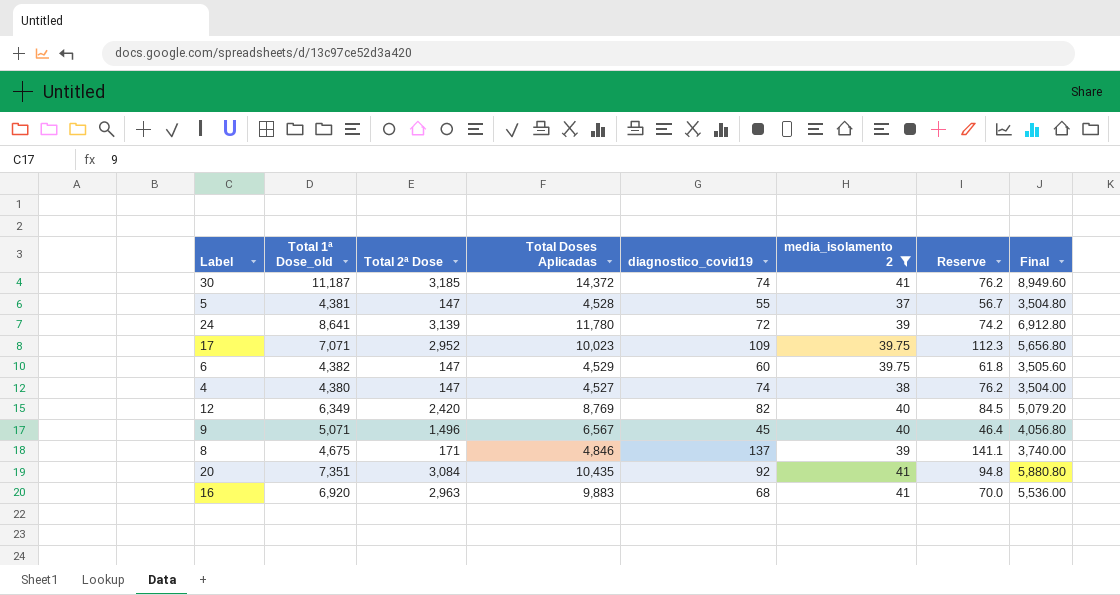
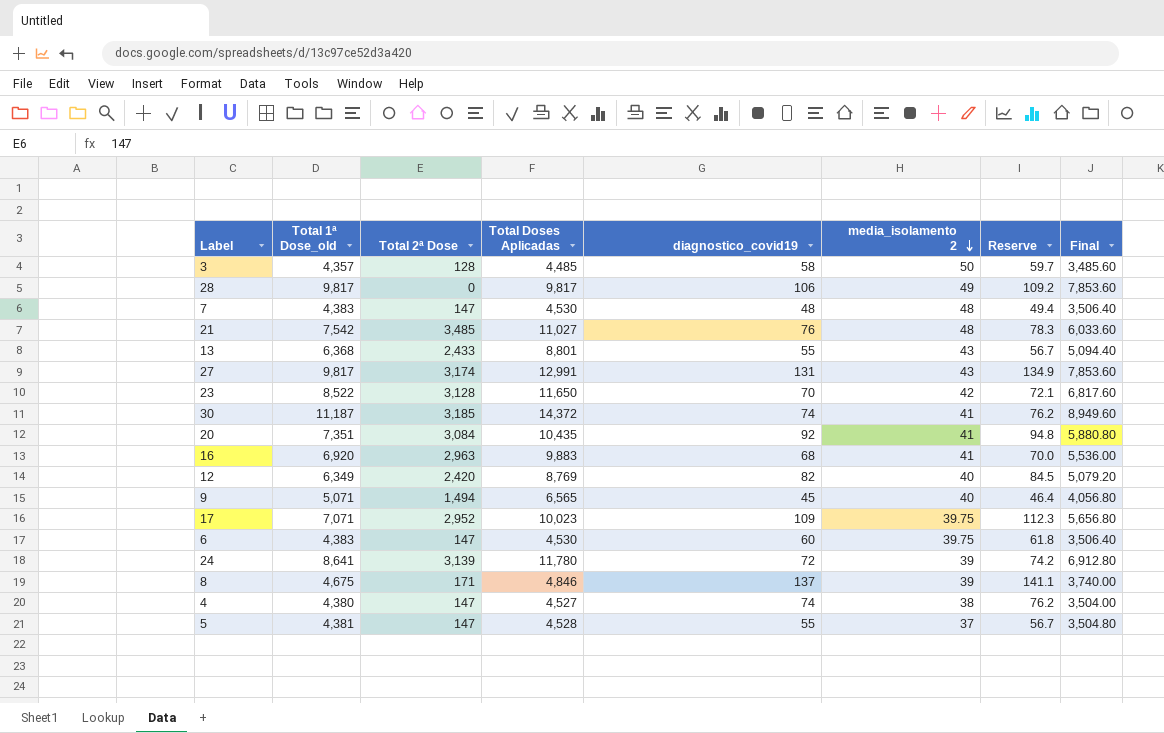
filter: media_isolamento 2 <= 41 -> none
row order: none -> media_isolamento 2 descending
9 | Total 2ª Dose: 1,496 -> 1,494
9 | Total Doses Aplicadas: 6,567 -> 6,565
6 | Total 1ª Dose_old: 4,382 -> 4,383
6 | Total Doses Aplicadas: 4,529 -> 4,530
6 | Final: 3,505.60 -> 3,506.40

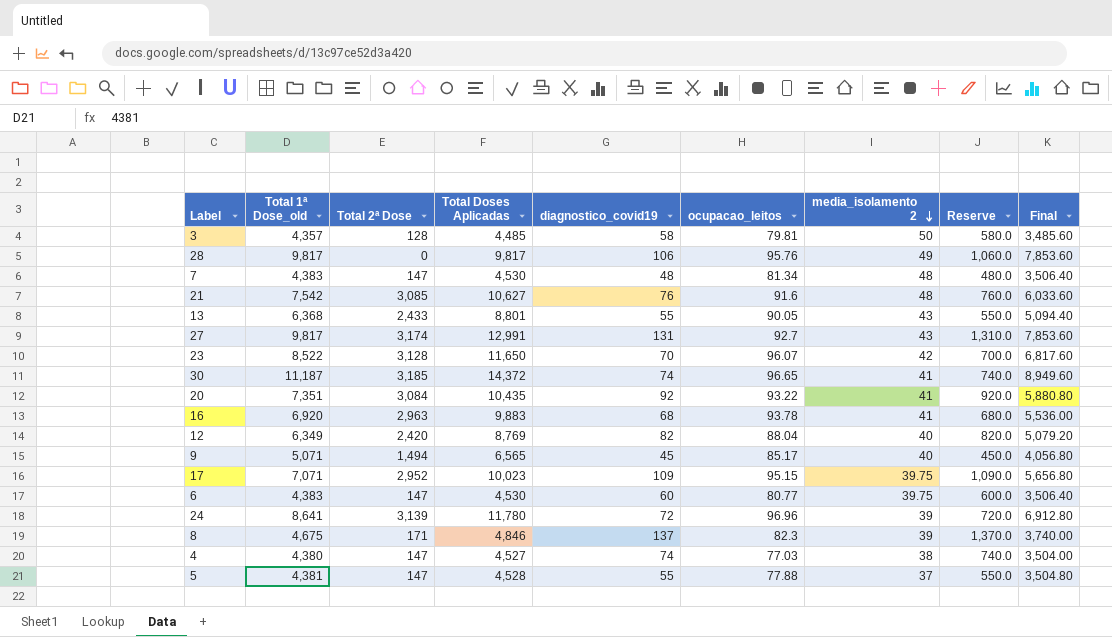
column ocupacao_leitos | position: none -> 6
column Reserve | formula: [diagnostico_covid19] * 1.03 -> [diagnostico_covid19] * 10
21 | Total 2ª Dose: 3,485 -> 3,085
21 | Total Doses Aplicadas: 11,027 -> 10,627

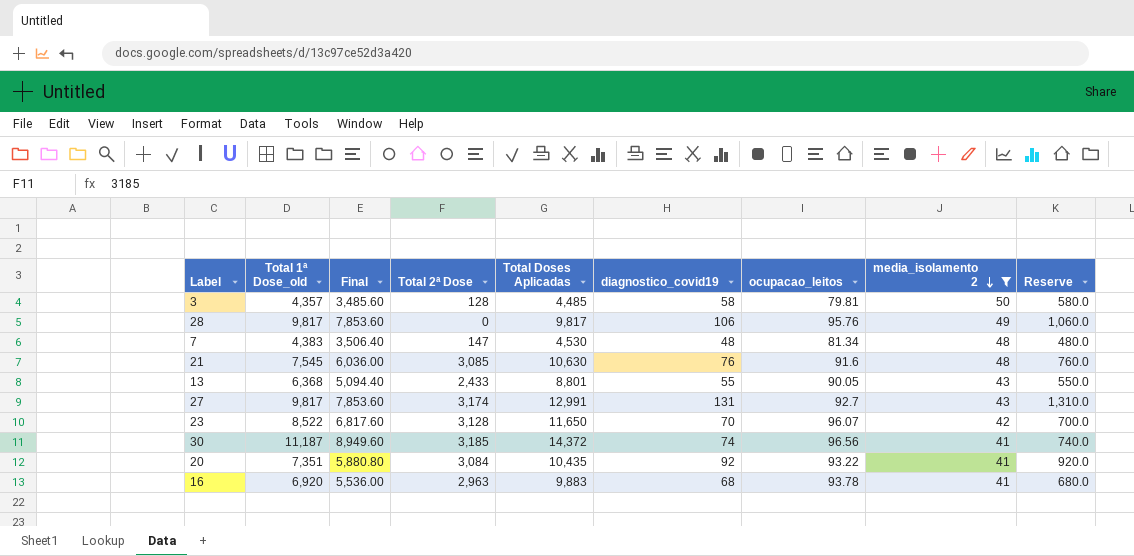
filter: none -> media_isolamento 2 >= 41
column Final | position: 9 -> 3
21 | Total 1ª Dose_old: 7,542 -> 7,545
21 | Final: 6,033.60 -> 6,036.00
21 | Total Doses Aplicadas: 10,627 -> 10,630
30 | ocupacao_leitos: 96.65 -> 96.56

